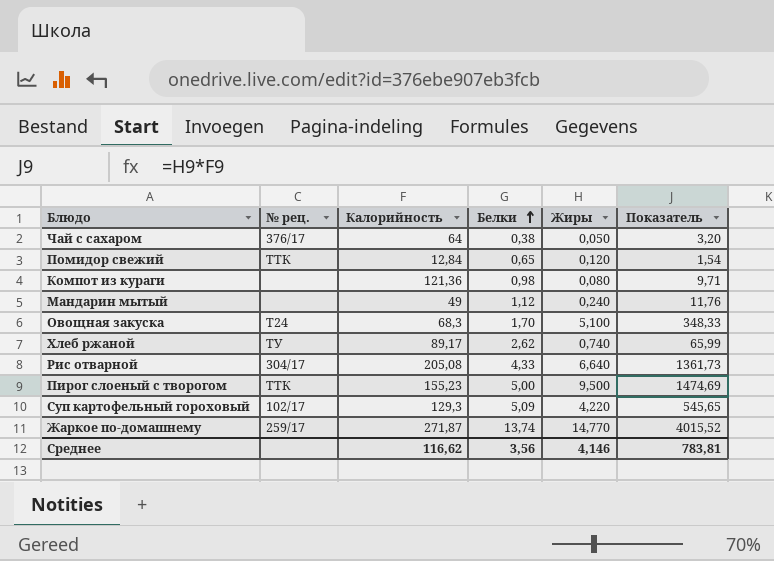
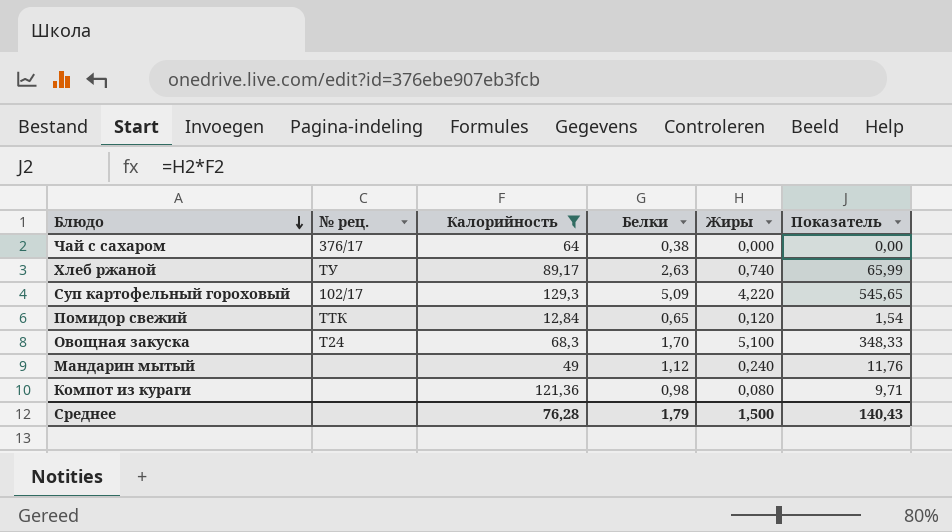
filter: none -> Калорийность <= 129,3
row order: Белки ascending -> Блюдо descending
Чай с сахаром | Жиры: 0,050 -> 0,000
Чай с сахаром | Показатель: 3,20 -> 0,00
Хлеб ржаной | Белки: 2,62 -> 2,63
Среднее | Калорийность: 116,62 -> 76,28
Среднее | Белки: 3,56 -> 1,79
Среднее | Жиры: 4,146 -> 1,500
Среднее | Показатель: 783,81 -> 140,43

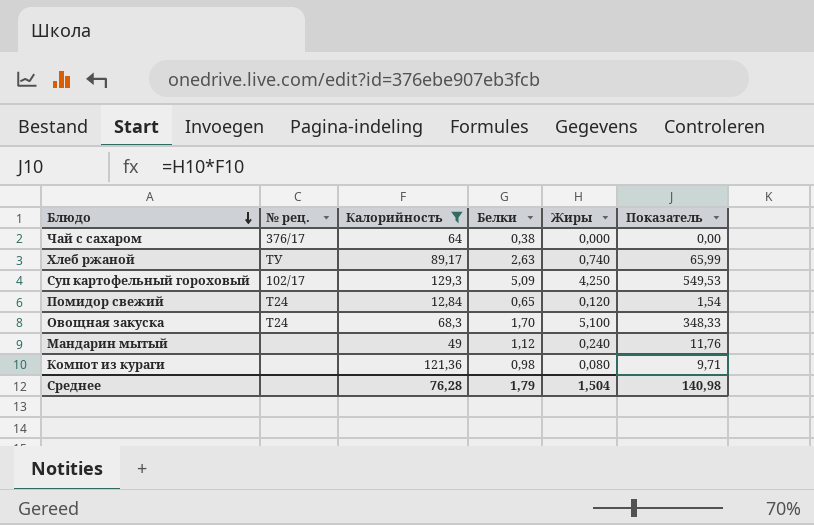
Суп картофельный гороховый | Жиры: 4,220 -> 4,250
Суп картофельный гороховый | Показатель: 545,65 -> 549,53
Помидор свежий | № рец.: ТТК -> Т24
Среднее | Жиры: 1,500 -> 1,504
Среднее | Показатель: 140,43 -> 140,98

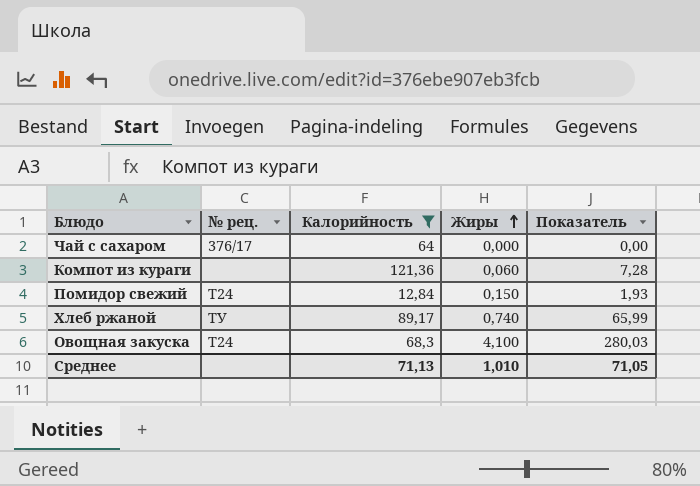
row order: Блюдо descending -> Жиры ascending
column Белки | position: 4 -> none
row Суп картофельный гороховый: 102/17 | 129,3 | 5,09 | 4,250 | 549,53 -> none
row Мандарин мытый: none | 49 | 1,12 | 0,240 | 11,76 -> none
Компот из кураги | Жиры: 0,080 -> 0,060
Компот из кураги | Показатель: 9,71 -> 7,28
Помидор свежий | Жиры: 0,120 -> 0,150
Помидор свежий | Показатель: 1,54 -> 1,93
Овощная закуска | Жиры: 5,100 -> 4,100
Овощная закуска | Показатель: 348,33 -> 280,03
Среднее | Калорийность: 76,28 -> 71,13
Среднее | Жиры: 1,504 -> 1,010
Среднее | Показатель: 140,98 -> 71,05

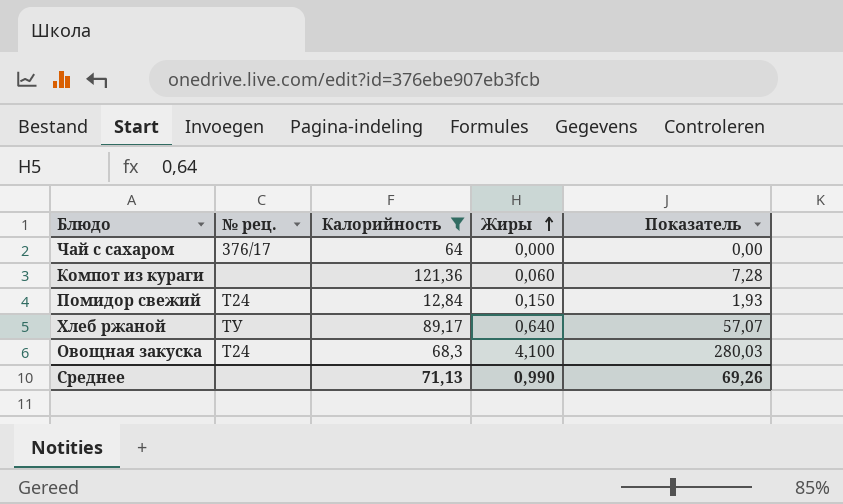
Хлеб ржаной | Жиры: 0,740 -> 0,640
Хлеб ржаной | Показатель: 65,99 -> 57,07
Среднее | Жиры: 1,010 -> 0,990
Среднее | Показатель: 71,05 -> 69,26

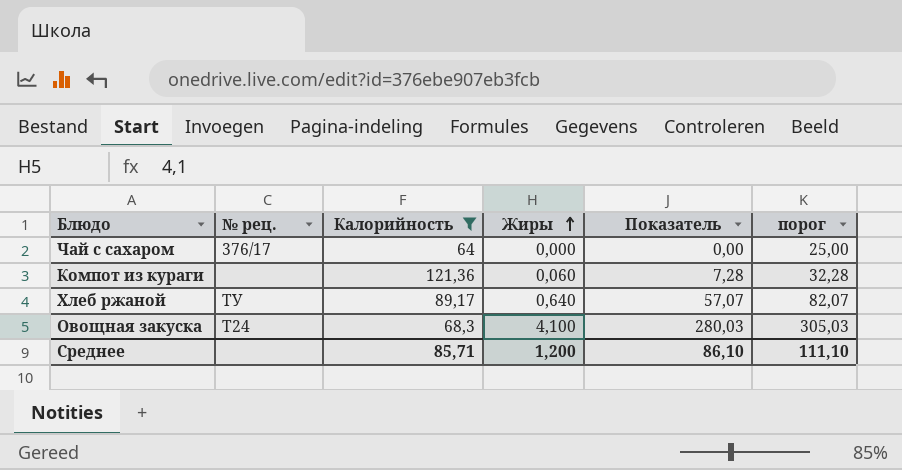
column порог | formula: none -> [Показатель] + 25
row Помидор свежий: Т24 | 12,84 | 0,150 | 1,93 -> none
Среднее | Калорийность: 71,13 -> 85,71
Среднее | Жиры: 0,990 -> 1,200
Среднее | Показатель: 69,26 -> 86,10

